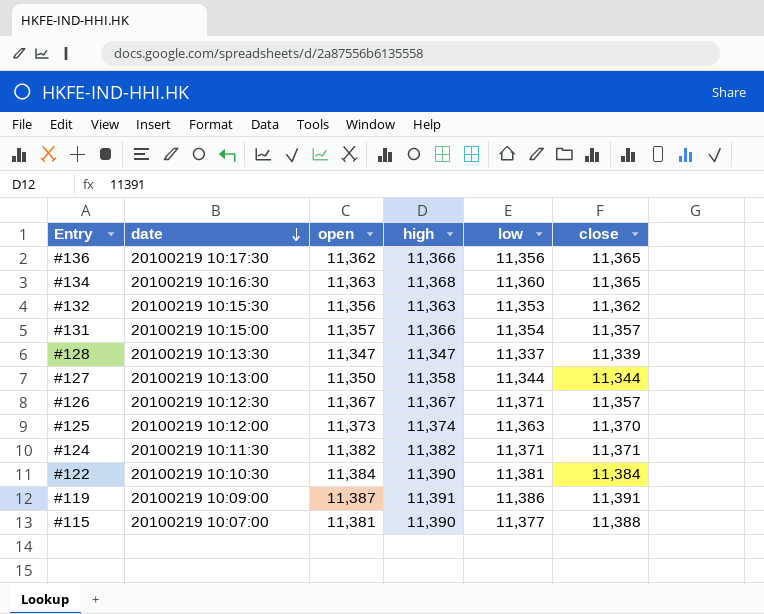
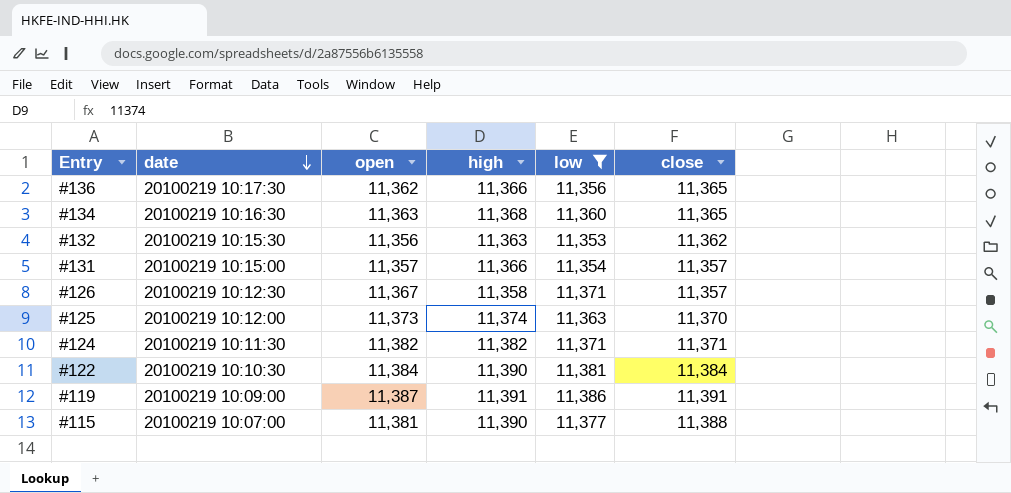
filter: none -> low >= 11,353
#126 | high: 11,367 -> 11,358

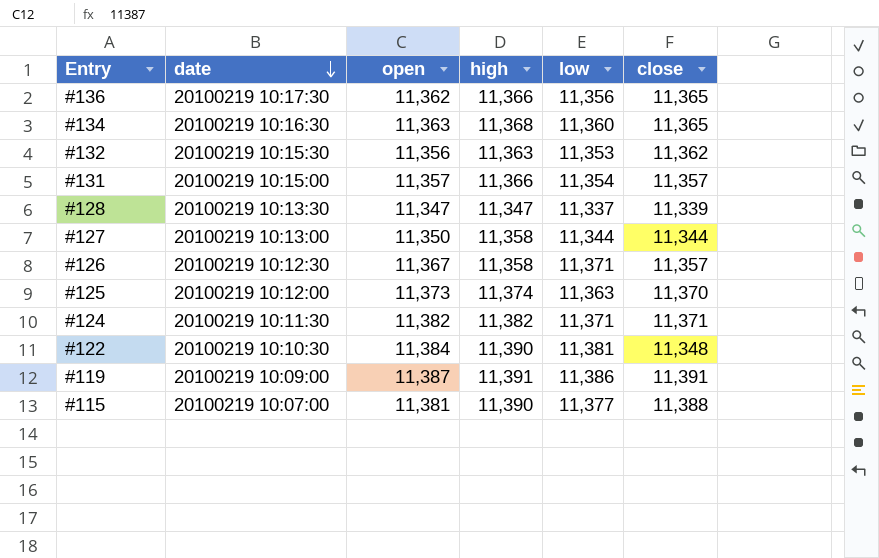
filter: low >= 11,353 -> none
#122 | close: 11,384 -> 11,348

